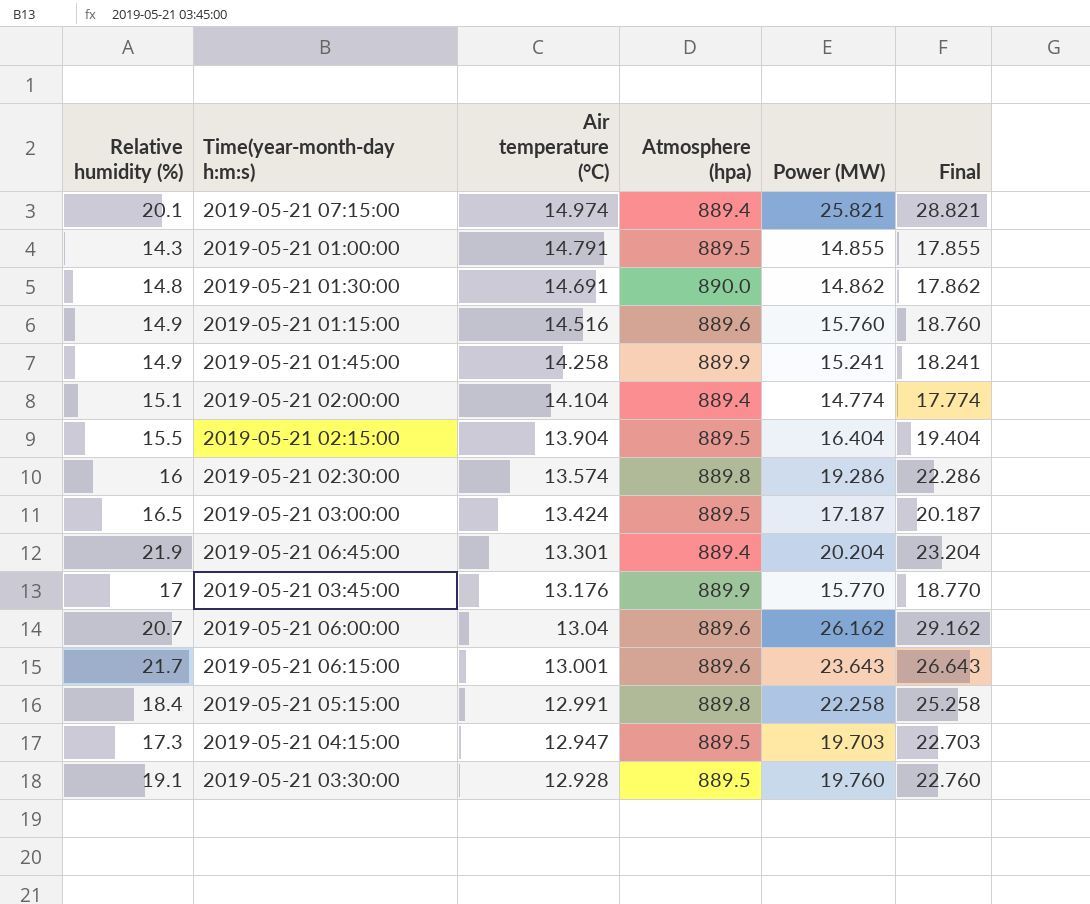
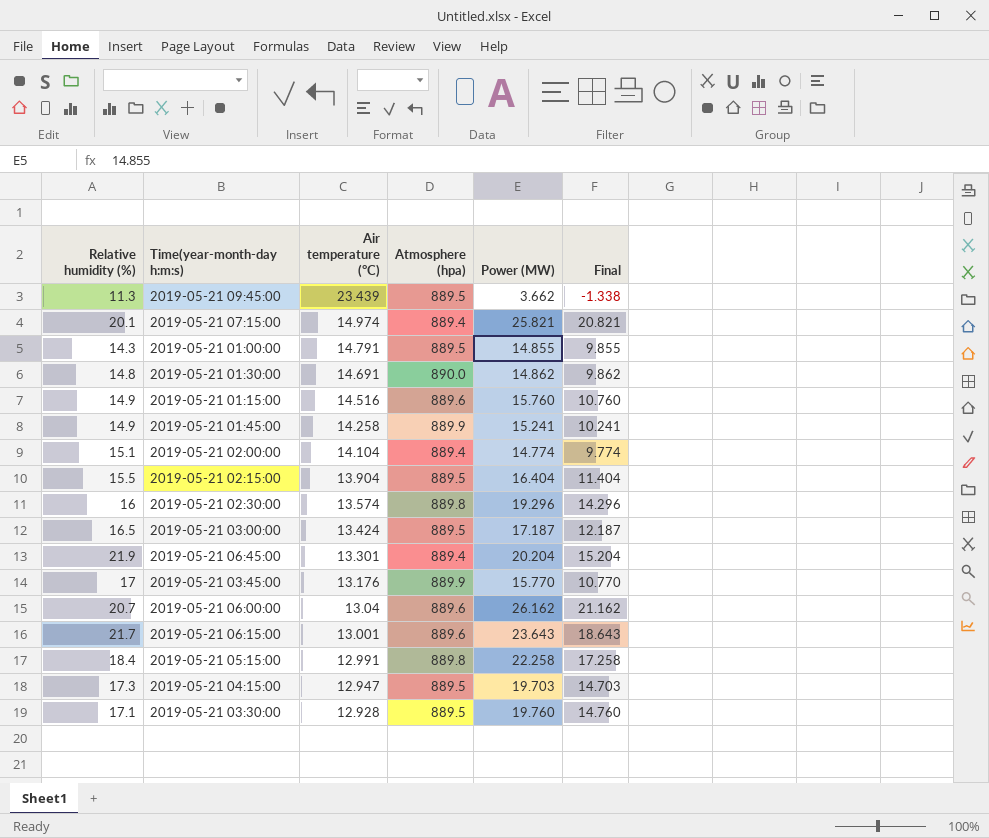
column Final | formula: [Power (MW)] + 3 -> [Power (MW)] - 5
row 2019-05-21 09:45:00: none -> 11.3 | 23.439 | 889.5 | 3.662 | -1.338
2019-05-21 02:30:00 | Power (MW): 19.286 -> 19.296
2019-05-21 03:30:00 | Relative humidity (%): 19.1 -> 17.1

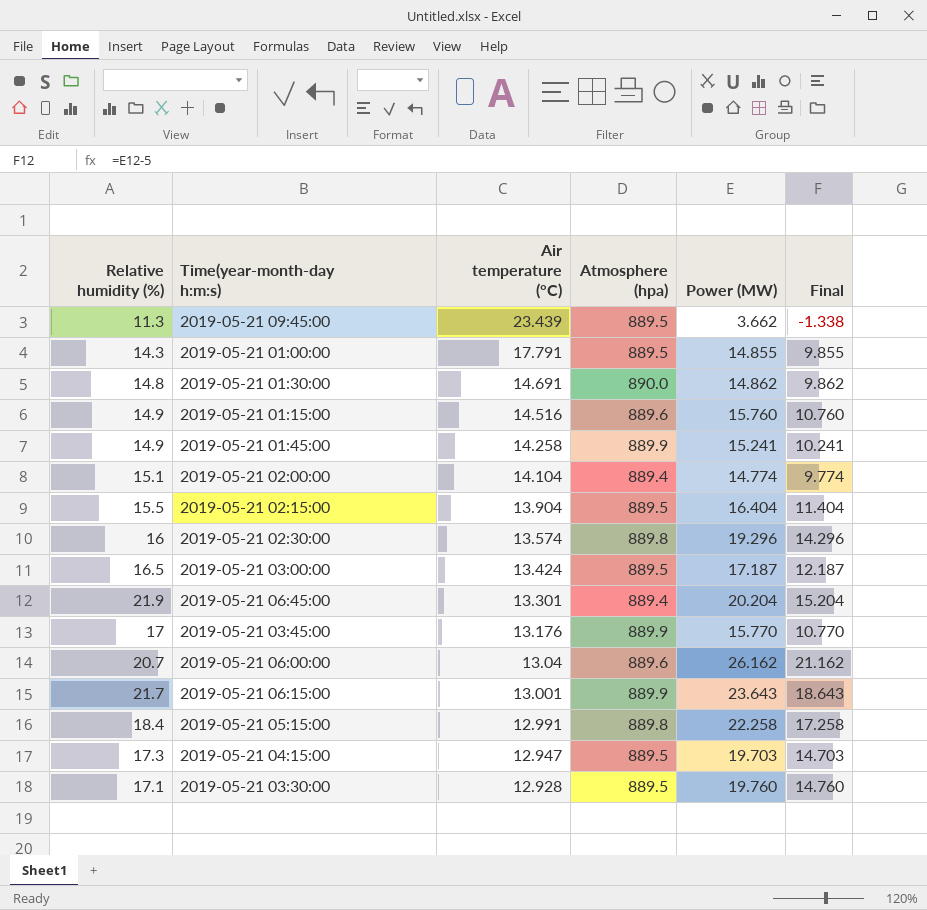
row 2019-05-21 07:15:00: 20.1 | 14.974 | 889.4 | 25.821 | 20.821 -> none
2019-05-21 01:00:00 | Air temperature (°C): 14.791 -> 17.791
2019-05-21 06:15:00 | Atmosphere (hpa): 889.6 -> 889.9

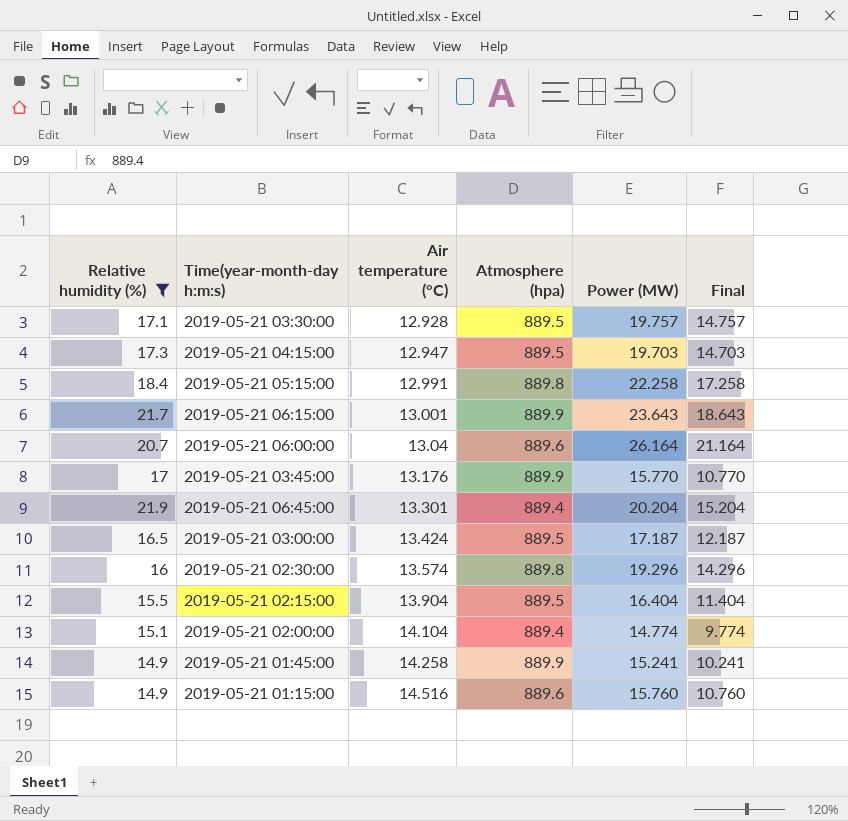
filter: none -> Relative humidity (%) >= 14.9
row order: Air temperature (°C) descending -> Air temperature (°C) ascending
2019-05-21 03:30:00 | Power (MW): 19.760 -> 19.757
2019-05-21 03:30:00 | Final: 14.760 -> 14.757
2019-05-21 06:00:00 | Power (MW): 26.162 -> 26.164
2019-05-21 06:00:00 | Final: 21.162 -> 21.164

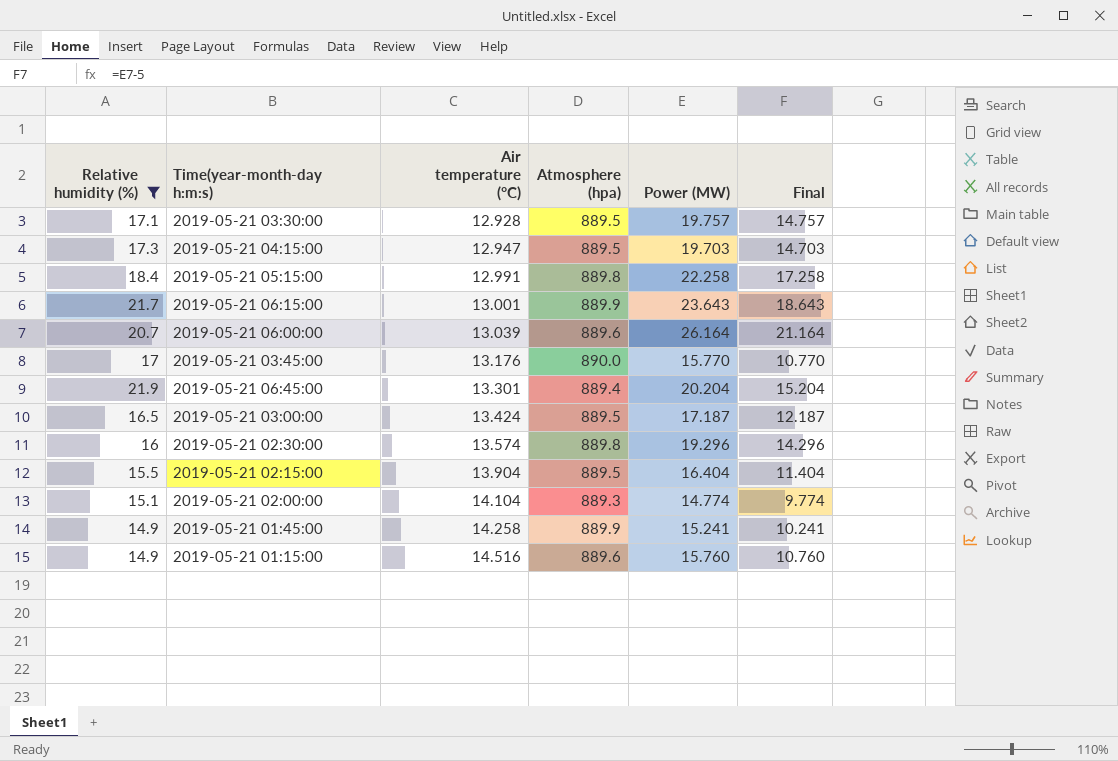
2019-05-21 06:00:00 | Air temperature (°C): 13.04 -> 13.039
2019-05-21 03:45:00 | Atmosphere (hpa): 889.9 -> 890.0
2019-05-21 02:00:00 | Atmosphere (hpa): 889.4 -> 889.3

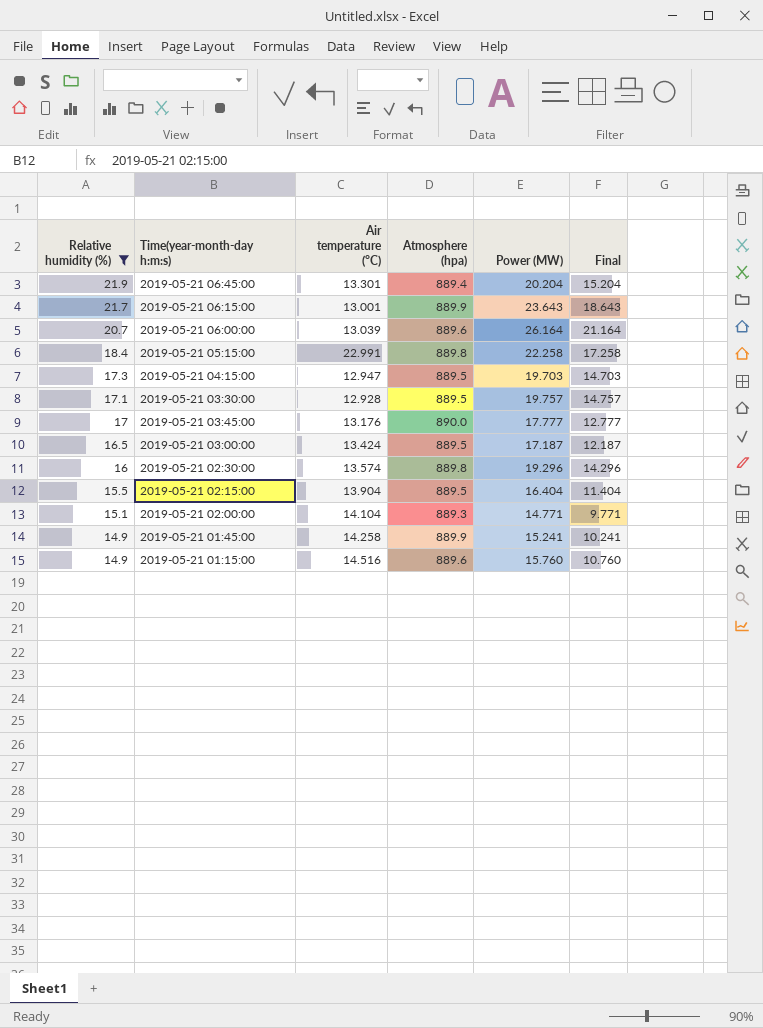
row order: Air temperature (°C) ascending -> Relative humidity (%) descending
2019-05-21 05:15:00 | Air temperature (°C): 12.991 -> 22.991
2019-05-21 03:45:00 | Power (MW): 15.770 -> 17.777
2019-05-21 03:45:00 | Final: 10.770 -> 12.777
2019-05-21 02:00:00 | Power (MW): 14.774 -> 14.771
2019-05-21 02:00:00 | Final: 9.774 -> 9.771

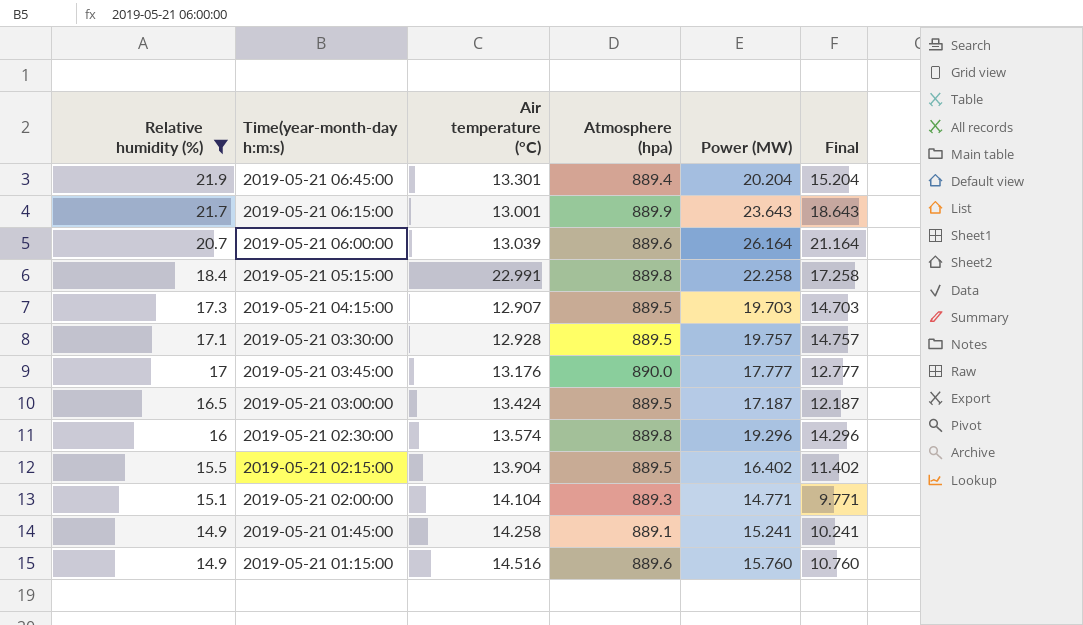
2019-05-21 04:15:00 | Air temperature (°C): 12.947 -> 12.907
2019-05-21 02:15:00 | Power (MW): 16.404 -> 16.402
2019-05-21 02:15:00 | Final: 11.404 -> 11.402
2019-05-21 01:45:00 | Atmosphere (hpa): 889.9 -> 889.1

